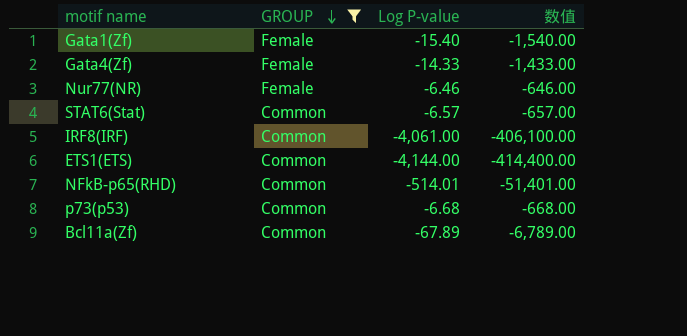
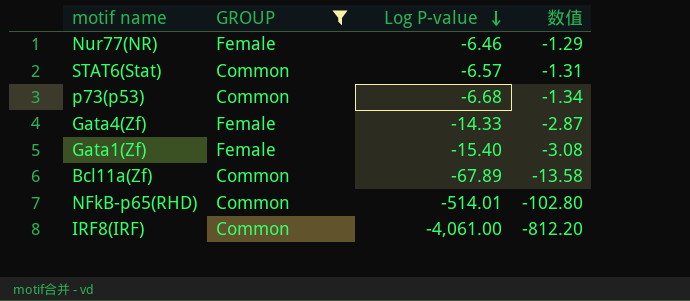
row order: GROUP descending -> Log P-value descending
column 数值 | formula: [Log P-value] * 100 -> [Log P-value] * 0.2
row ETS1(ETS): Common | -4,144.00 | -414,400.00 -> none

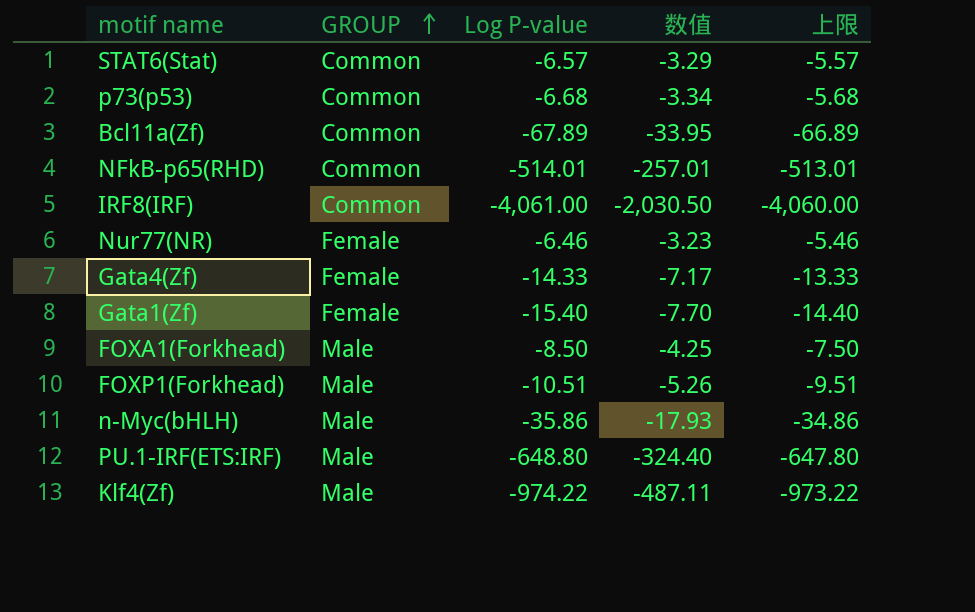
filter: GROUP != Male -> none
row order: Log P-value descending -> GROUP ascending
column 数值 | formula: [Log P-value] * 0.2 -> [Log P-value] * 0.5
column 上限 | formula: none -> [Log P-value] + 1

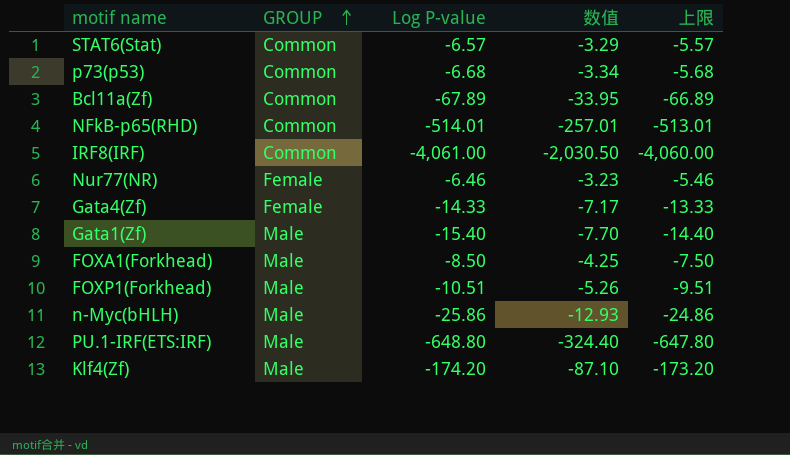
Gata1(Zf) | GROUP: Female -> Male
n-Myc(bHLH) | Log P-value: -35.86 -> -25.86
n-Myc(bHLH) | 数值: -17.93 -> -12.93
n-Myc(bHLH) | 上限: -34.86 -> -24.86
Klf4(Zf) | Log P-value: -974.22 -> -174.20
Klf4(Zf) | 数值: -487.11 -> -87.10
Klf4(Zf) | 上限: -973.22 -> -173.20

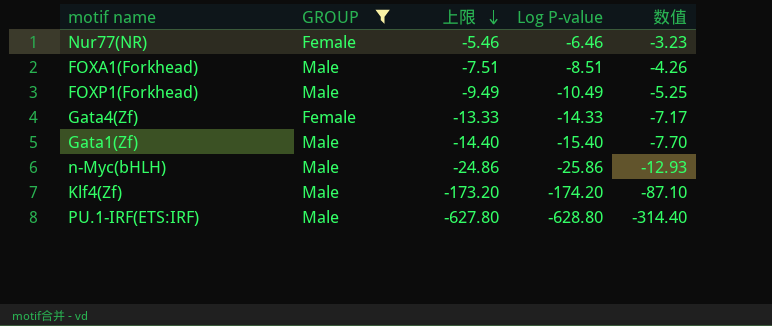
filter: none -> GROUP != Common
row order: GROUP ascending -> 上限 descending
column 上限 | position: 5 -> 3
FOXA1(Forkhead) | 上限: -7.50 -> -7.51
FOXA1(Forkhead) | Log P-value: -8.50 -> -8.51
FOXA1(Forkhead) | 数值: -4.25 -> -4.26
FOXP1(Forkhead) | 上限: -9.51 -> -9.49
FOXP1(Forkhead) | Log P-value: -10.51 -> -10.49
FOXP1(Forkhead) | 数值: -5.26 -> -5.25
PU.1-IRF(ETS:IRF) | 上限: -647.80 -> -627.80
PU.1-IRF(ETS:IRF) | Log P-value: -648.80 -> -628.80
PU.1-IRF(ETS:IRF) | 数值: -324.40 -> -314.40

